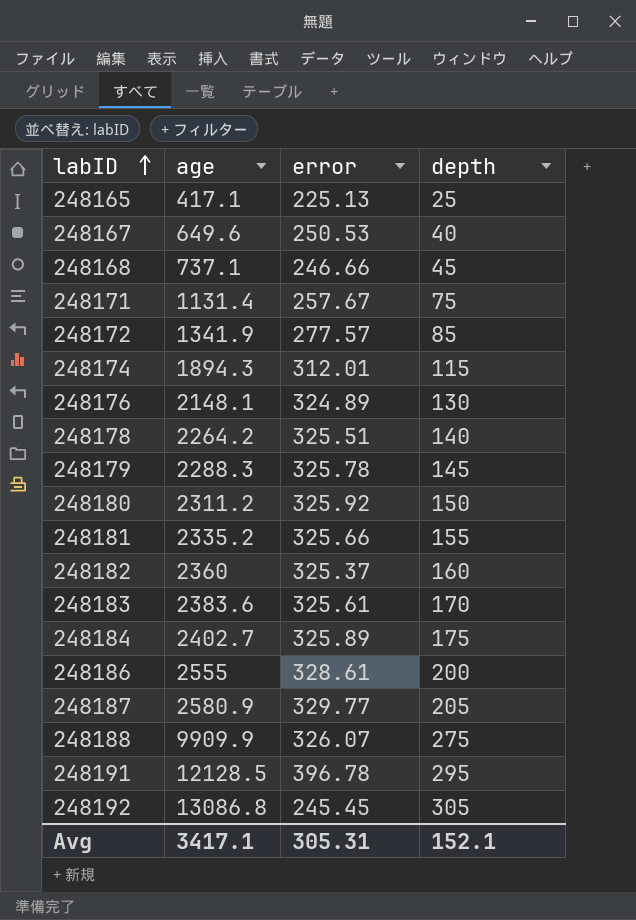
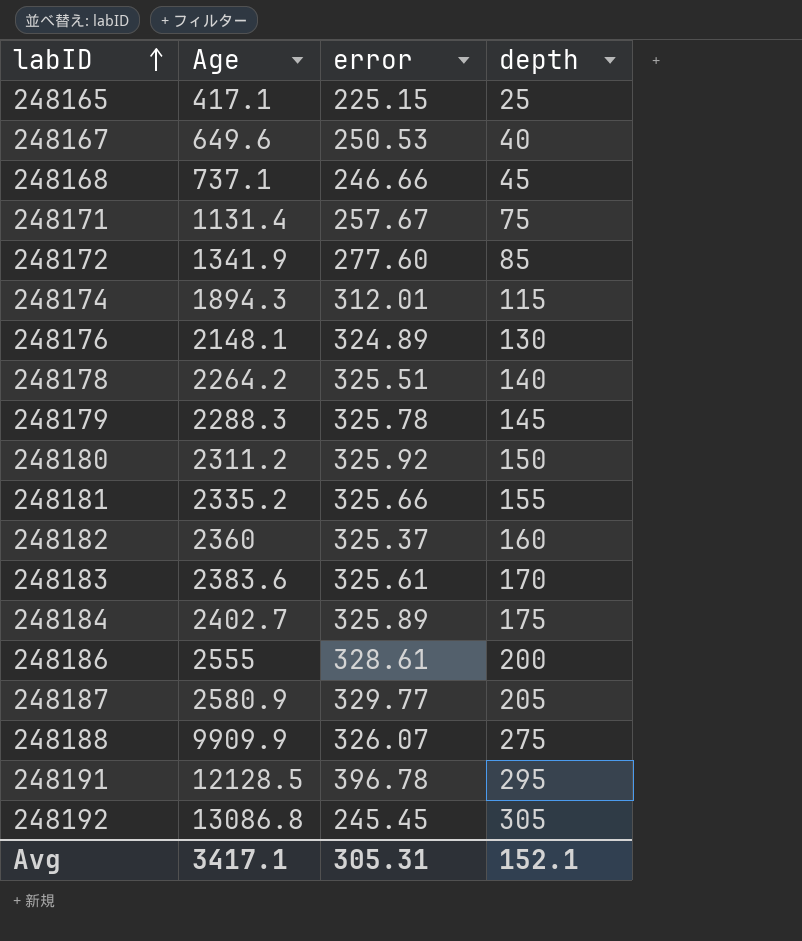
column name: age -> Age
248165 | error: 225.13 -> 225.15
248172 | error: 277.57 -> 277.60

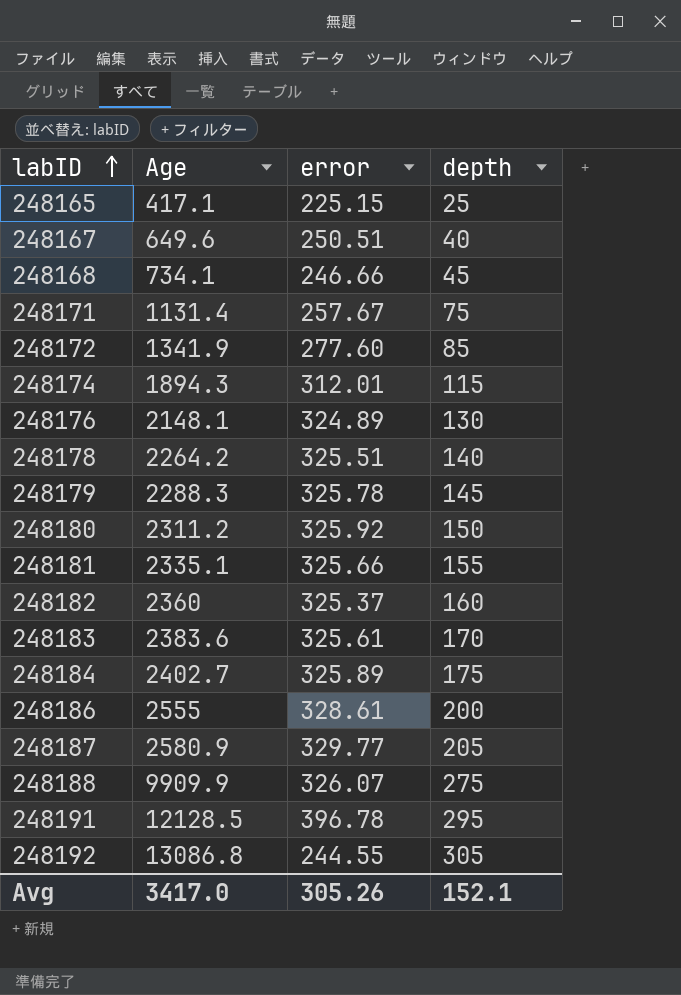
248167 | error: 250.53 -> 250.51
248168 | Age: 737.1 -> 734.1
248181 | Age: 2335.2 -> 2335.1
248192 | error: 245.45 -> 244.55
Avg | Age: 3417.1 -> 3417.0
Avg | error: 305.31 -> 305.26

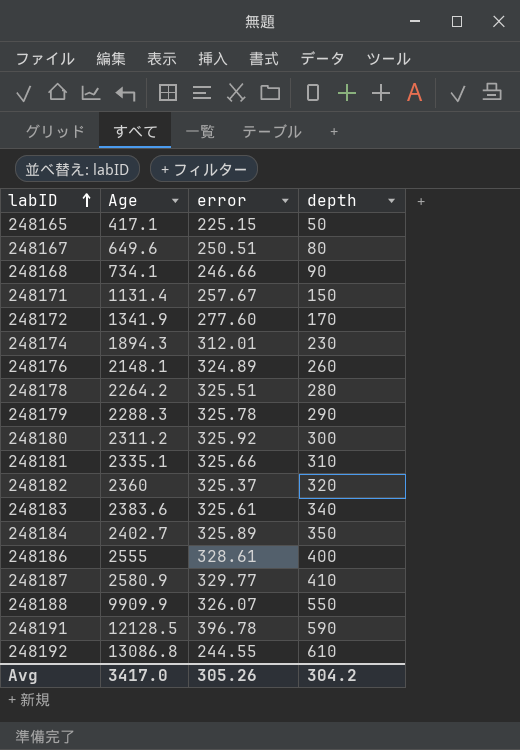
248165 | depth: 25 -> 50
248167 | depth: 40 -> 80
248168 | depth: 45 -> 90
248171 | depth: 75 -> 150
248172 | depth: 85 -> 170
248174 | depth: 115 -> 230
248176 | depth: 130 -> 260
248178 | depth: 140 -> 280
248179 | depth: 145 -> 290
248180 | depth: 150 -> 300
248181 | depth: 155 -> 310
248182 | depth: 160 -> 320
248183 | depth: 170 -> 340
248184 | depth: 175 -> 350
248186 | depth: 200 -> 400
248187 | depth: 205 -> 410
248188 | depth: 275 -> 550
248191 | depth: 295 -> 590
248192 | depth: 305 -> 610
Avg | depth: 152.1 -> 304.2

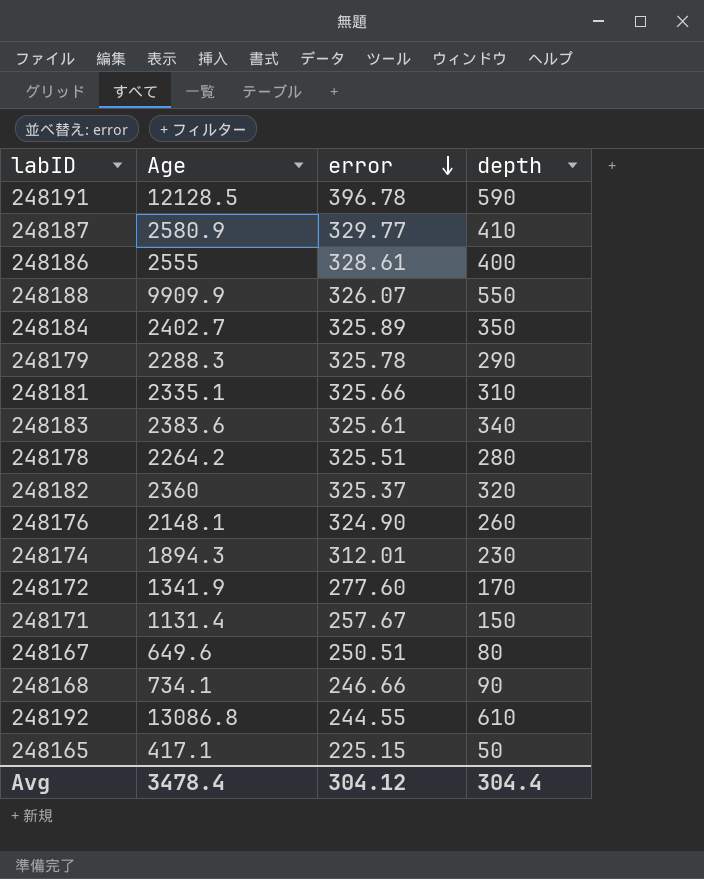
row order: labID ascending -> error descending
row 248180: 2311.2 | 325.92 | 300 -> none
248176 | error: 324.89 -> 324.90
Avg | Age: 3417.0 -> 3478.4
Avg | error: 305.26 -> 304.12
Avg | depth: 304.2 -> 304.4

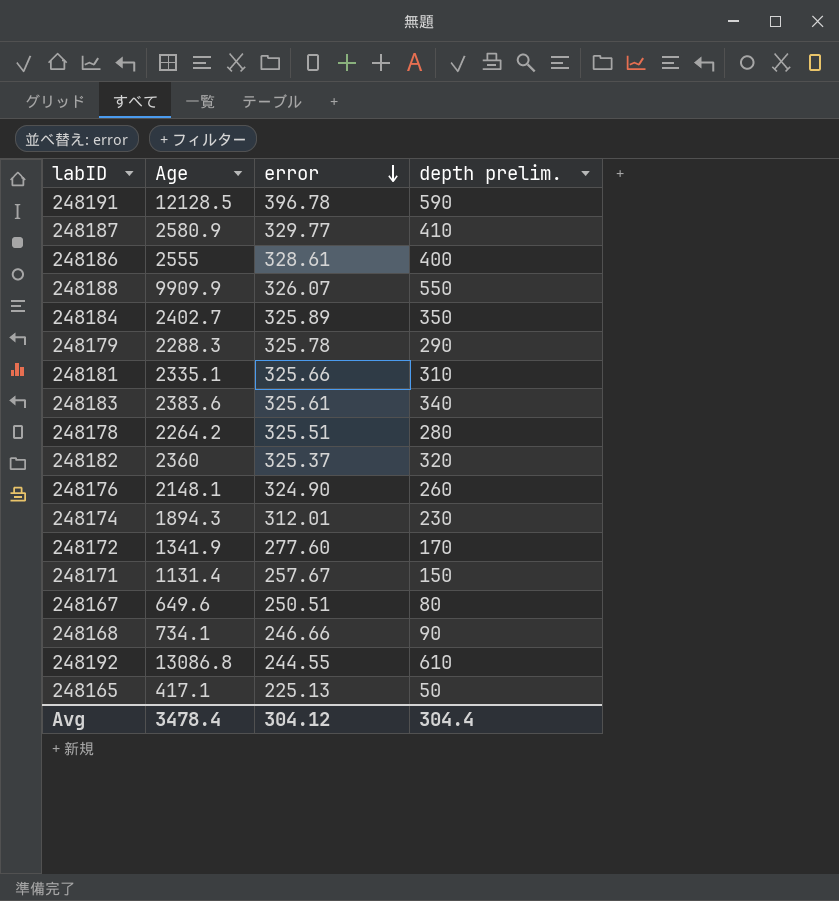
column name: depth -> depth prelim.
248165 | error: 225.15 -> 225.13

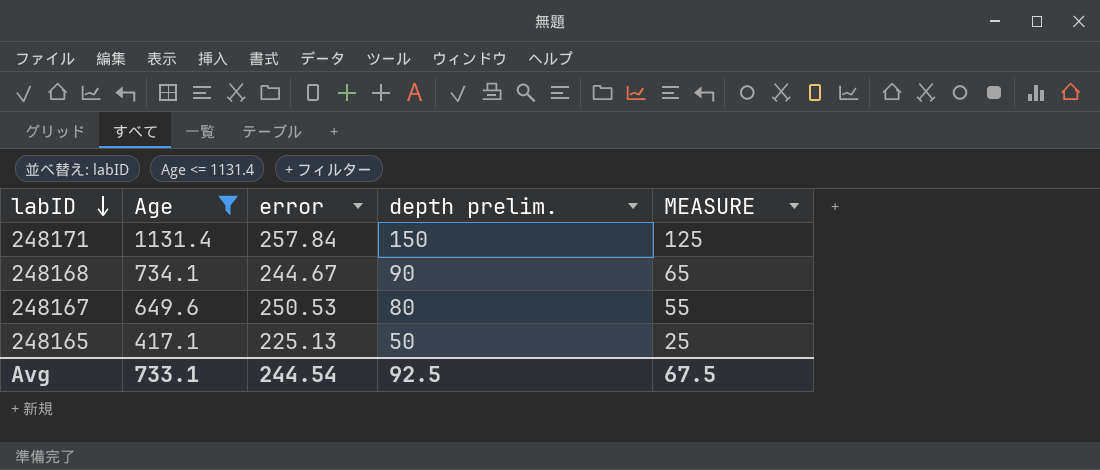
filter: none -> Age <= 1131.4
row order: error descending -> labID descending
column MEASURE | formula: none -> [depth prelim.] - 25
248171 | error: 257.67 -> 257.84
248168 | error: 246.66 -> 244.67
248167 | error: 250.51 -> 250.53
Avg | Age: 3478.4 -> 733.1
Avg | error: 304.12 -> 244.54
Avg | depth prelim.: 304.4 -> 92.5

